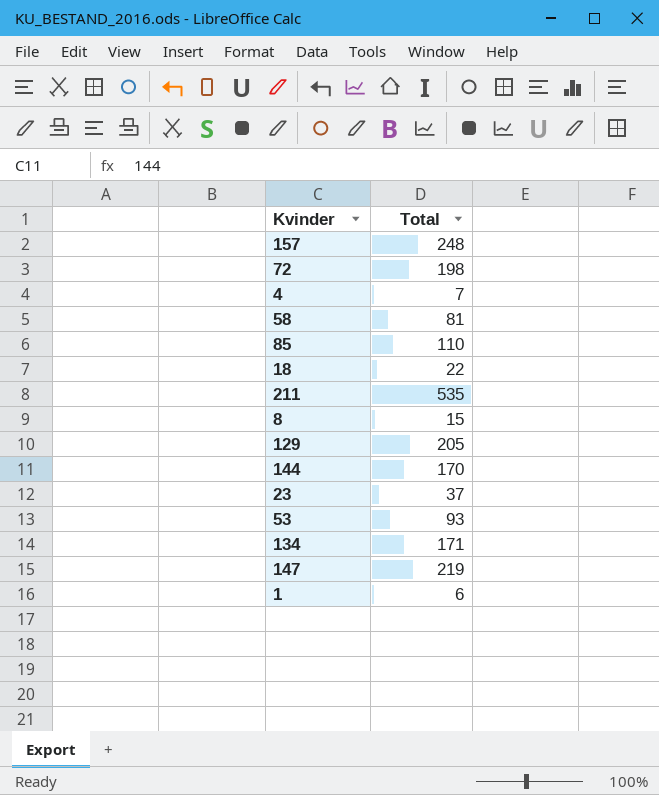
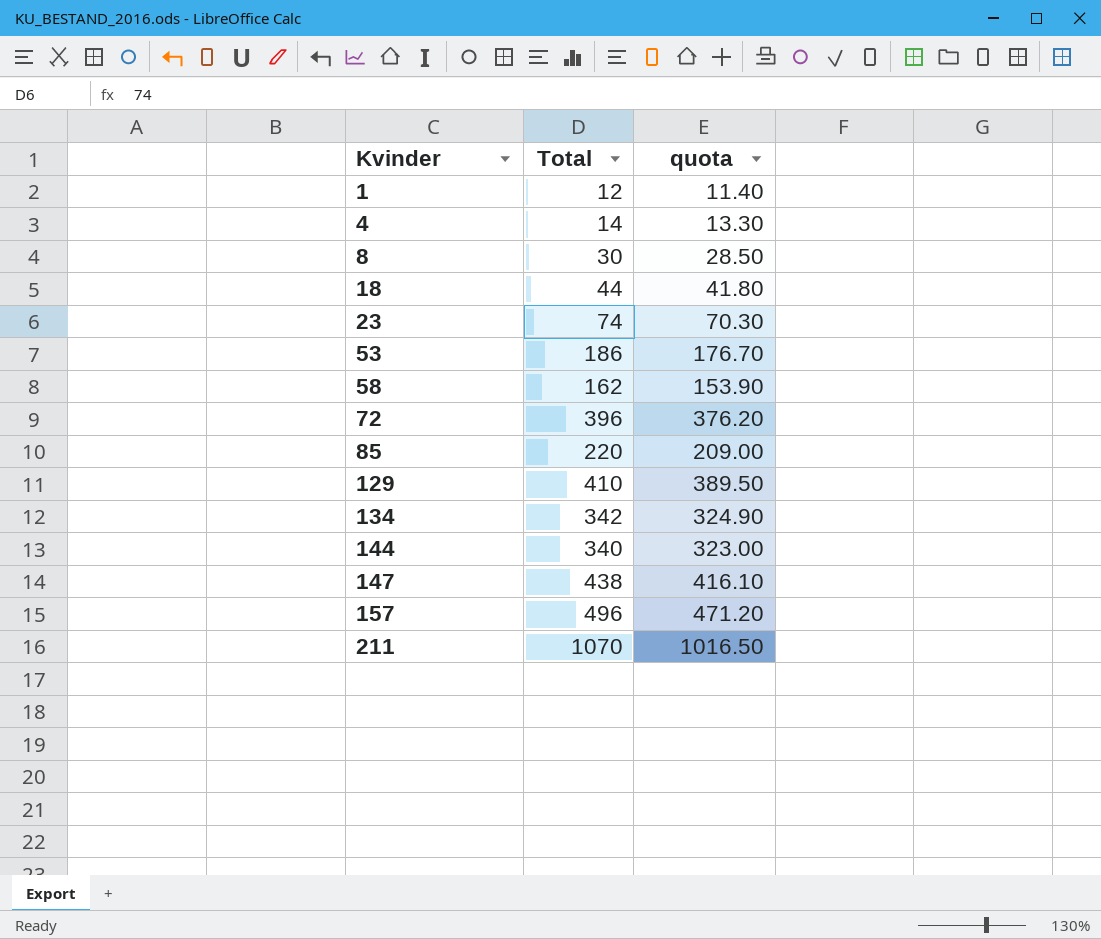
row order: none -> Kvinder ascending
column quota | formula: none -> [Total] * 0.95
1 | Total: 6 -> 12
4 | Total: 7 -> 14
8 | Total: 15 -> 30
18 | Total: 22 -> 44
23 | Total: 37 -> 74
53 | Total: 93 -> 186
58 | Total: 81 -> 162
72 | Total: 198 -> 396
85 | Total: 110 -> 220
129 | Total: 205 -> 410
134 | Total: 171 -> 342
144 | Total: 170 -> 340
147 | Total: 219 -> 438
157 | Total: 248 -> 496
211 | Total: 535 -> 1070

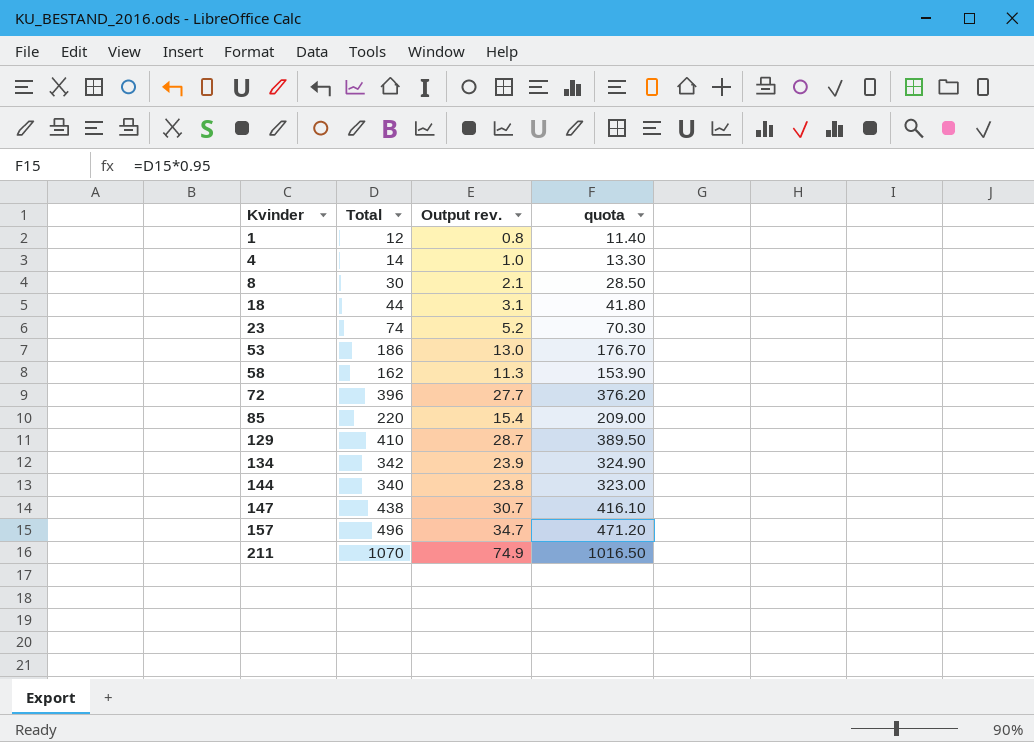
column Output rev. | formula: none -> [Total] * 0.07

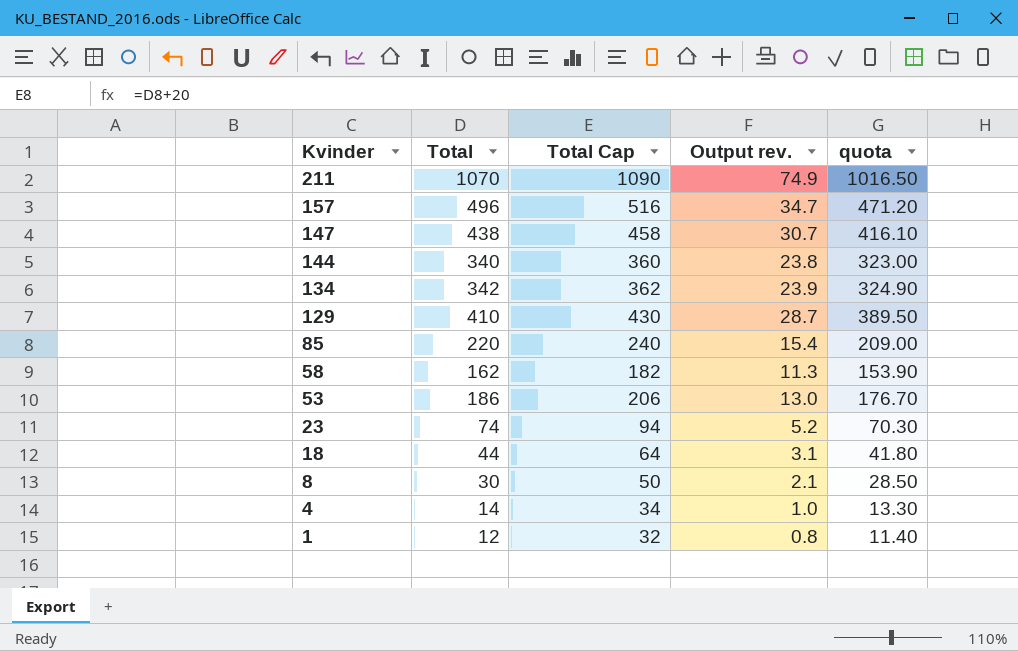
row order: Kvinder ascending -> Kvinder descending
column Total Cap | formula: none -> [Total] + 20
row 72: 396 | 27.7 | 376.20 -> none

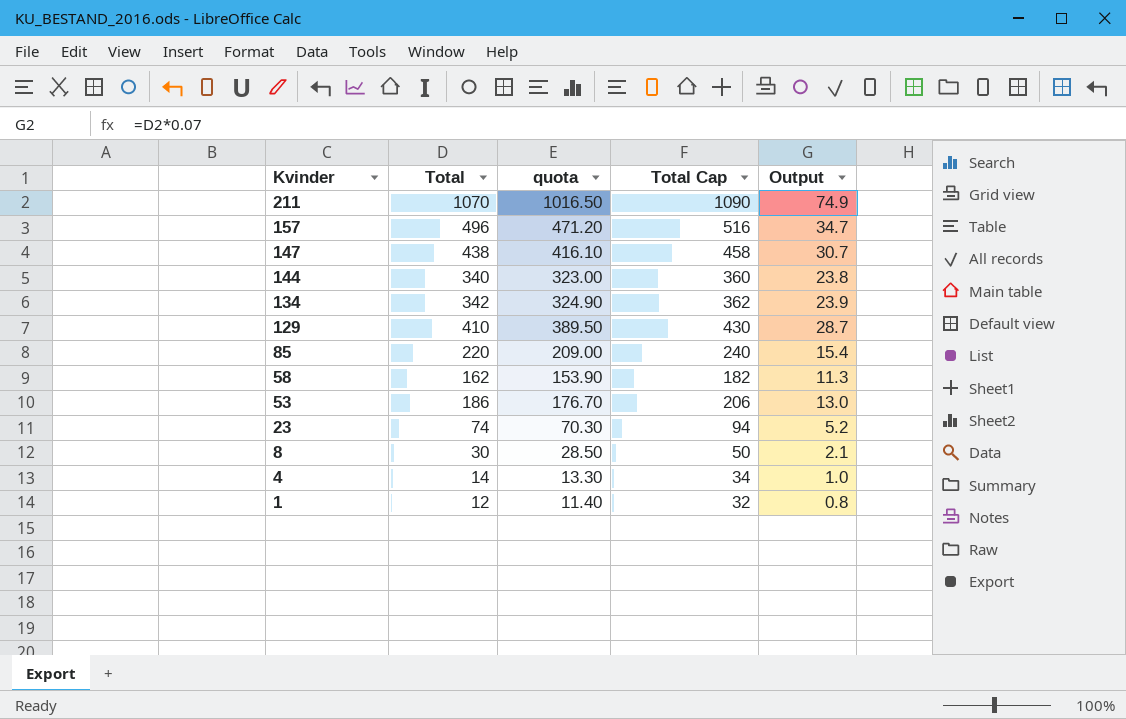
column quota | position: 5 -> 3
column name: Output rev. -> Output
row 18: 44 | 64 | 3.1 | 41.80 -> none

